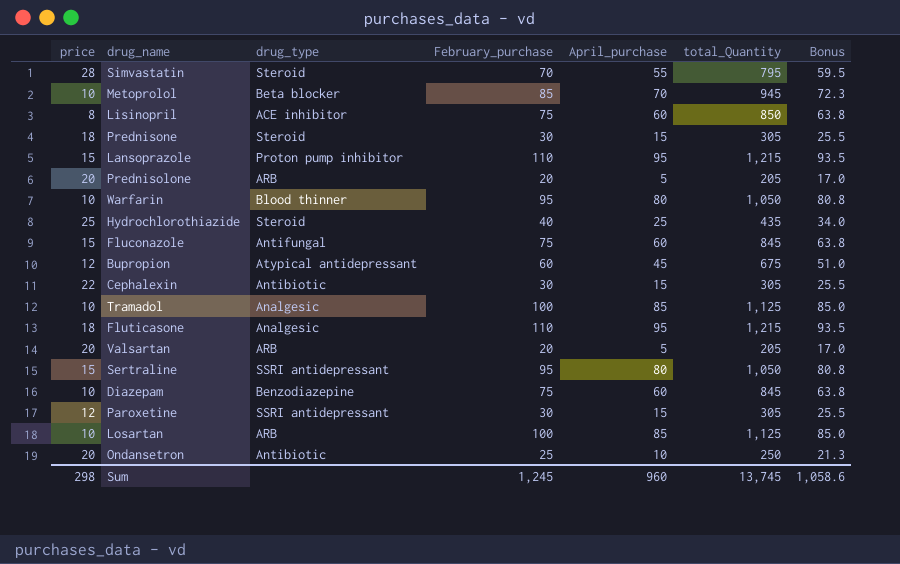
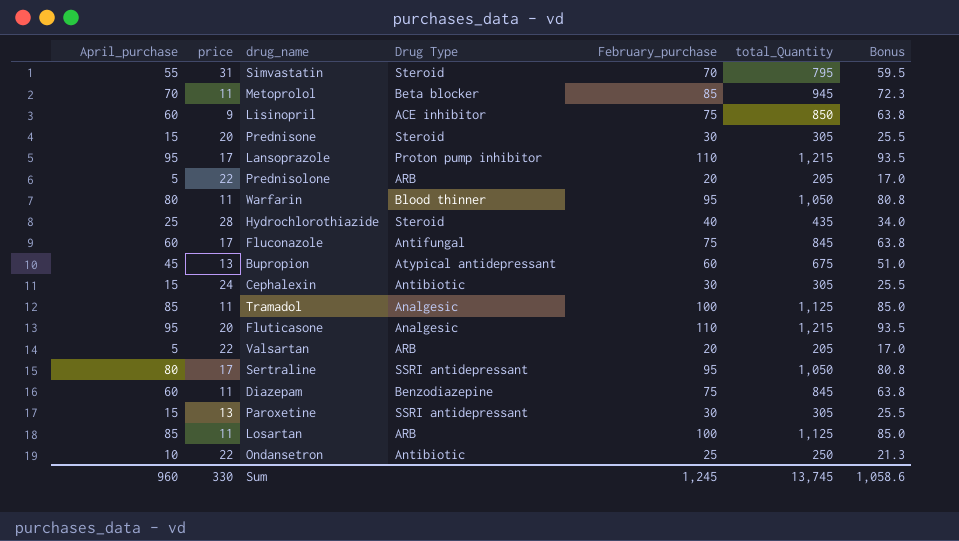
column April_purchase | position: 5 -> 1
column name: drug_type -> Drug Type
Simvastatin | price: 28 -> 31
Metoprolol | price: 10 -> 11
Lisinopril | price: 8 -> 9
Prednisone | price: 18 -> 20
Lansoprazole | price: 15 -> 17
Prednisolone | price: 20 -> 22
Warfarin | price: 10 -> 11
Hydrochlorothiazide | price: 25 -> 28
Fluconazole | price: 15 -> 17
Bupropion | price: 12 -> 13
Cephalexin | price: 22 -> 24
Tramadol | price: 10 -> 11
Fluticasone | price: 18 -> 20
Valsartan | price: 20 -> 22
Sertraline | price: 15 -> 17
Diazepam | price: 10 -> 11
Paroxetine | price: 12 -> 13
Losartan | price: 10 -> 11
Ondansetron | price: 20 -> 22
Sum | price: 298 -> 330

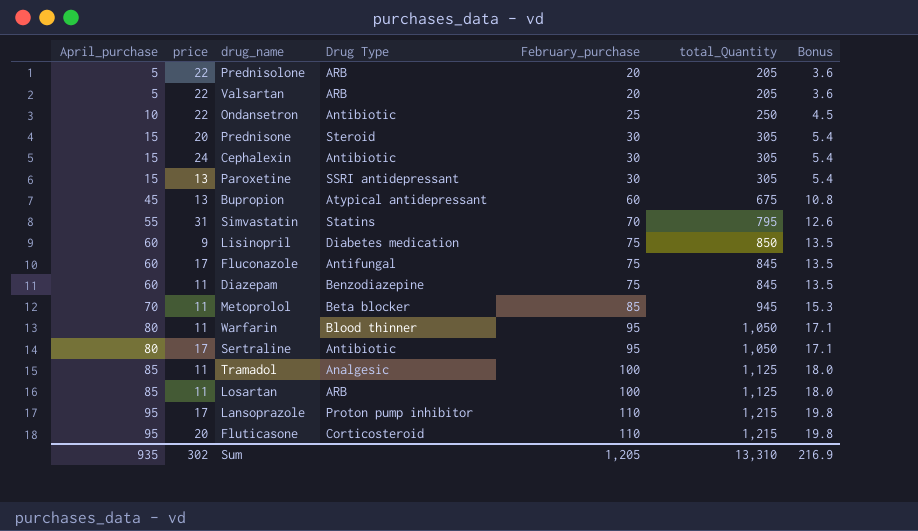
row order: none -> April_purchase ascending
column Bonus | formula: [February_purchase] * 0.85 -> [February_purchase] * 0.18
row Hydrochlorothiazide: 25 | 28 | Steroid | 40 | 435 | 34.0 -> none
Simvastatin | Drug Type: Steroid -> Statins
Lisinopril | Drug Type: ACE inhibitor -> Diabetes medication
Sertraline | Drug Type: SSRI antidepressant -> Antibiotic
Fluticasone | Drug Type: Analgesic -> Corticosteroid
Sum | April_purchase: 960 -> 935
Sum | price: 330 -> 302
Sum | February_purchase: 1,245 -> 1,205
Sum | total_Quantity: 13,745 -> 13,310
Sum | Bonus: 1,058.6 -> 216.9

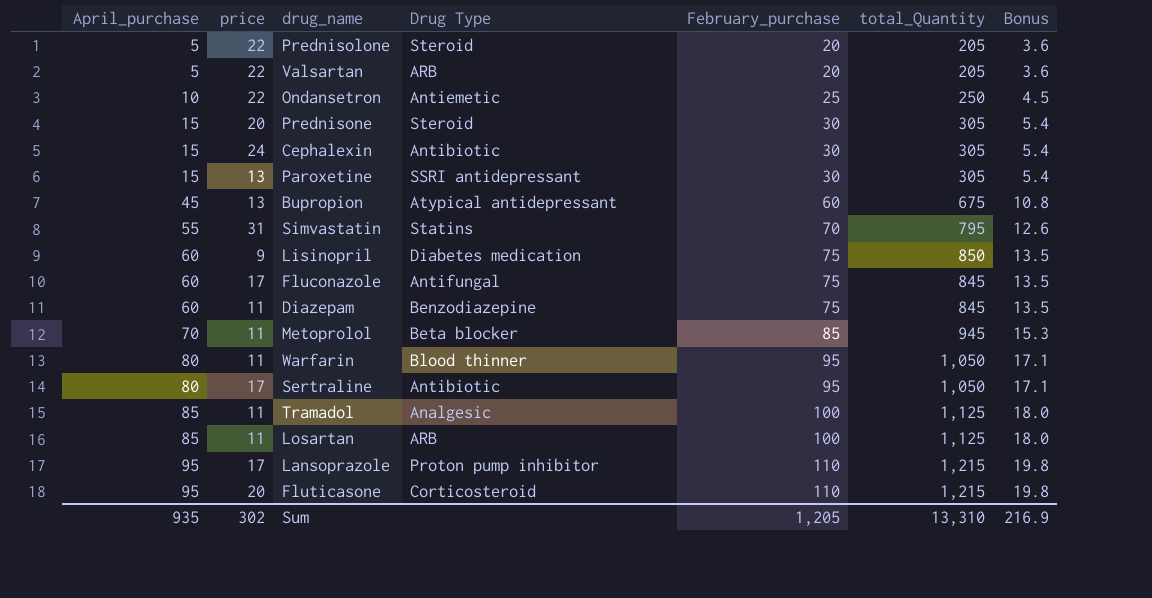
Prednisolone | Drug Type: ARB -> Steroid
Ondansetron | Drug Type: Antibiotic -> Antiemetic

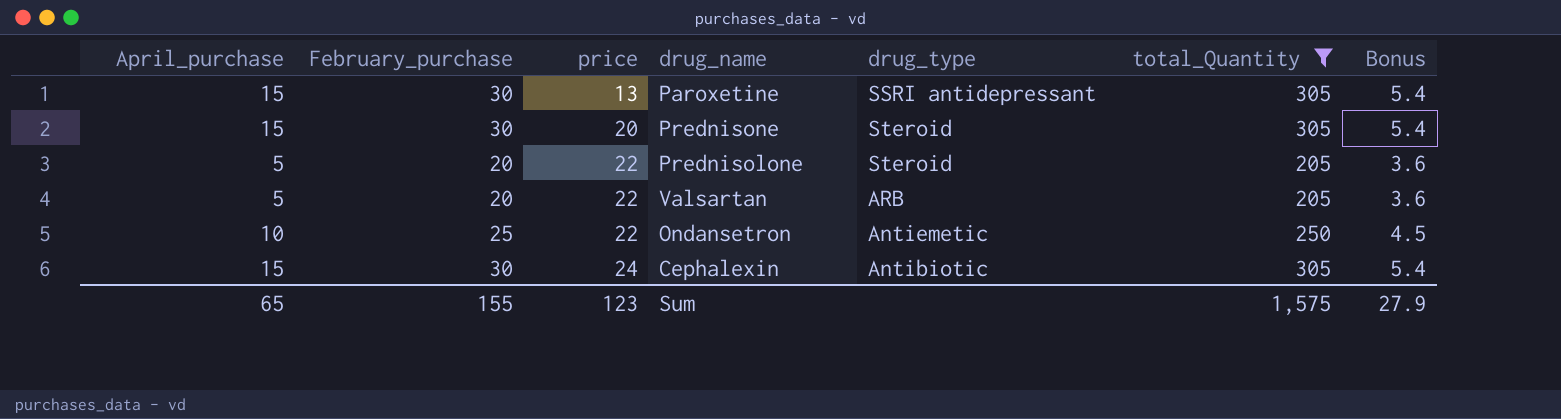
filter: none -> total_Quantity <= 305
row order: April_purchase ascending -> price ascending
column February_purchase | position: 5 -> 2
column name: Drug Type -> drug_type
Sum | April_purchase: 935 -> 65
Sum | February_purchase: 1,205 -> 155
Sum | price: 302 -> 123
Sum | total_Quantity: 13,310 -> 1,575
Sum | Bonus: 216.9 -> 27.9

